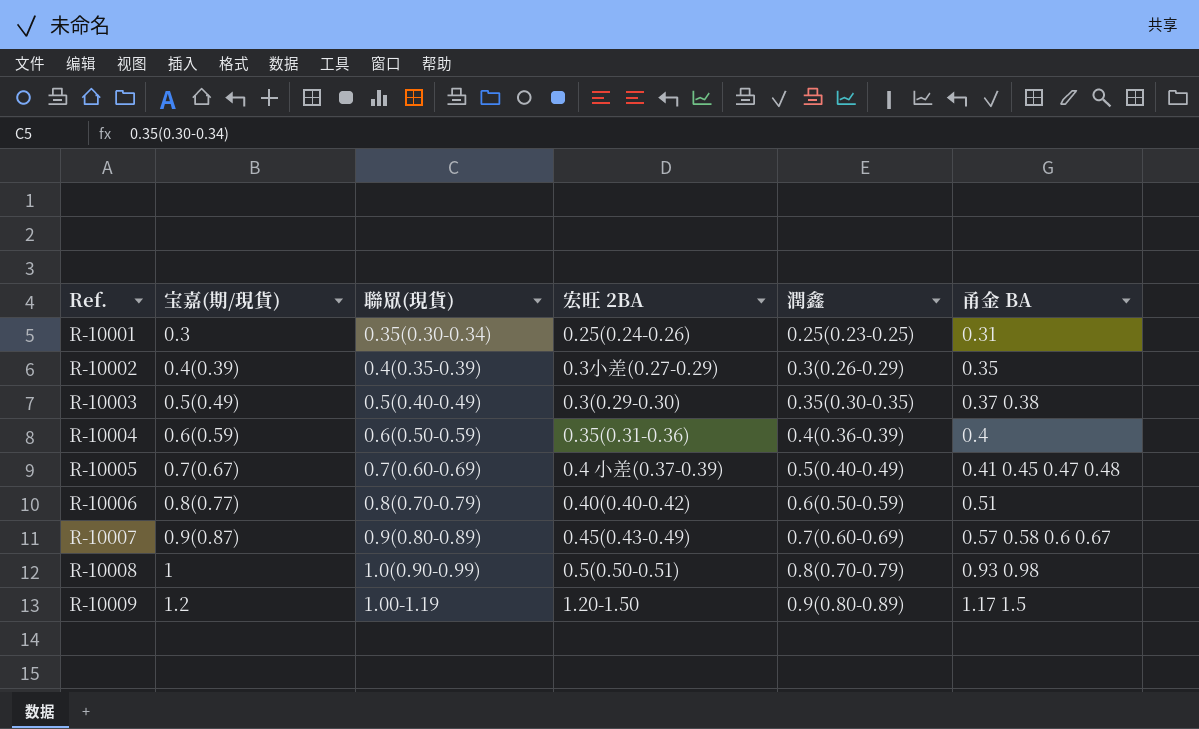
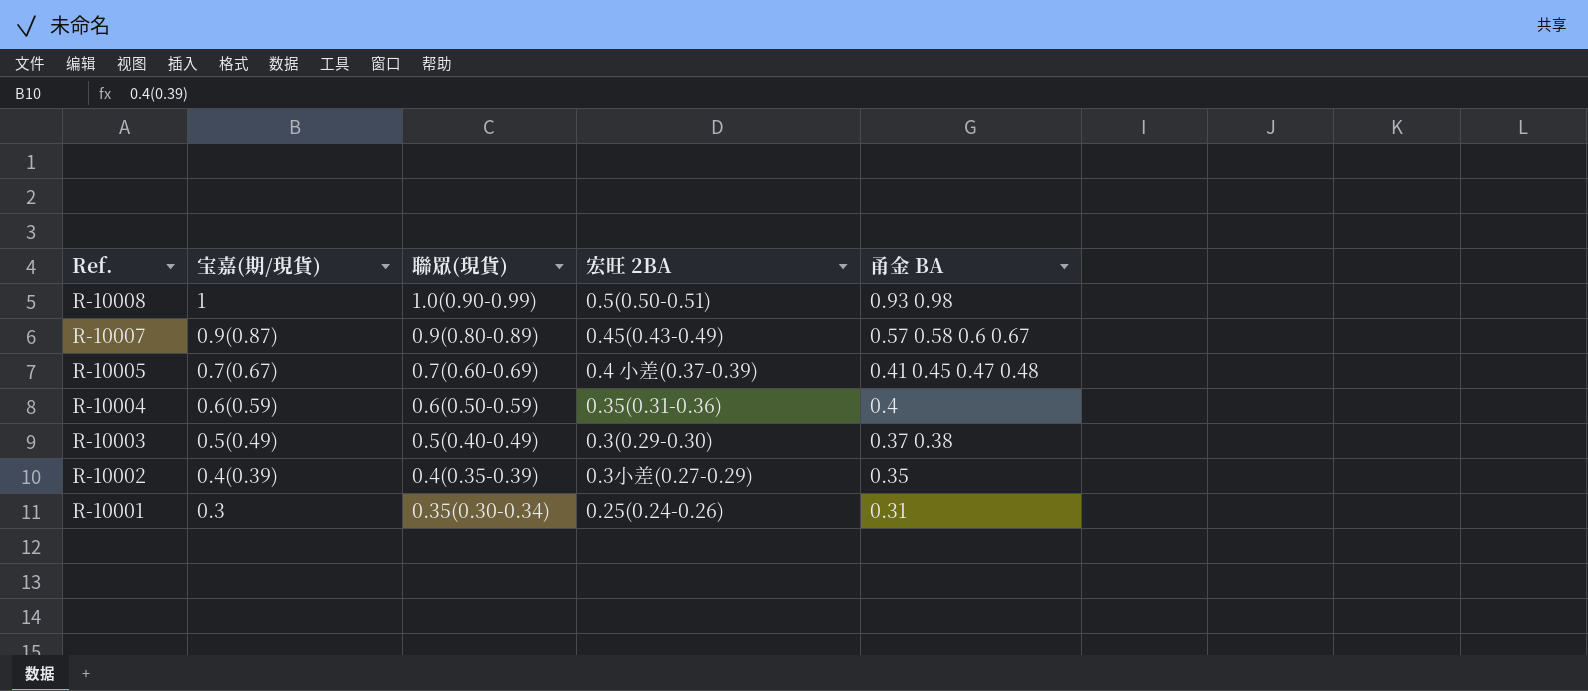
row order: Ref. ascending -> Ref. descending
column 潤鑫 | position: 5 -> none
row R-10006: 0.8(0.77) | 0.8(0.70-0.79) | 0.40(0.40-0.42) | 0.6(0.50-0.59) | 0.51 -> none
row R-10009: 1.2 | 1.00-1.19 | 1.20-1.50 | 0.9(0.80-0.89) | 1.17 1.5 -> none

